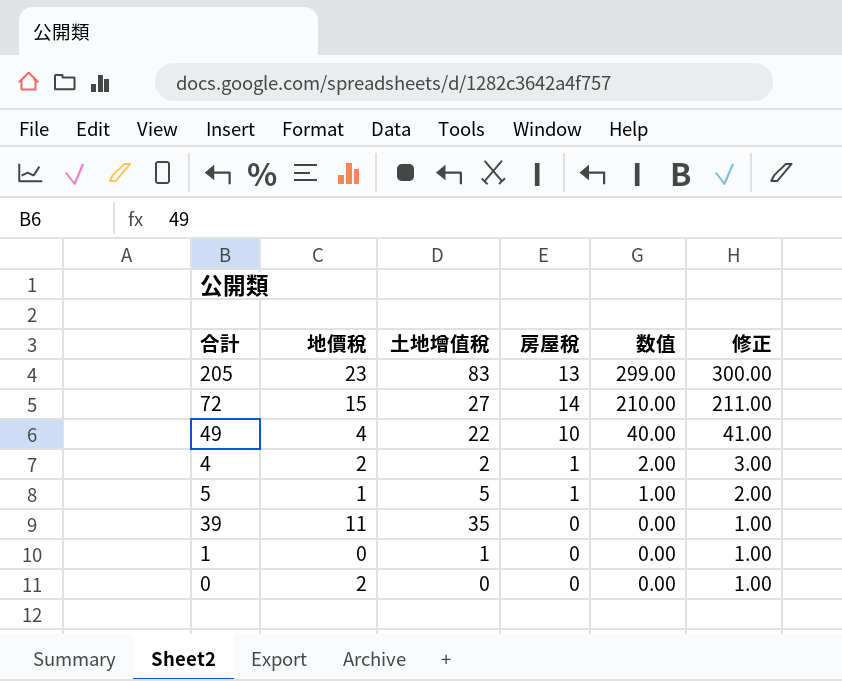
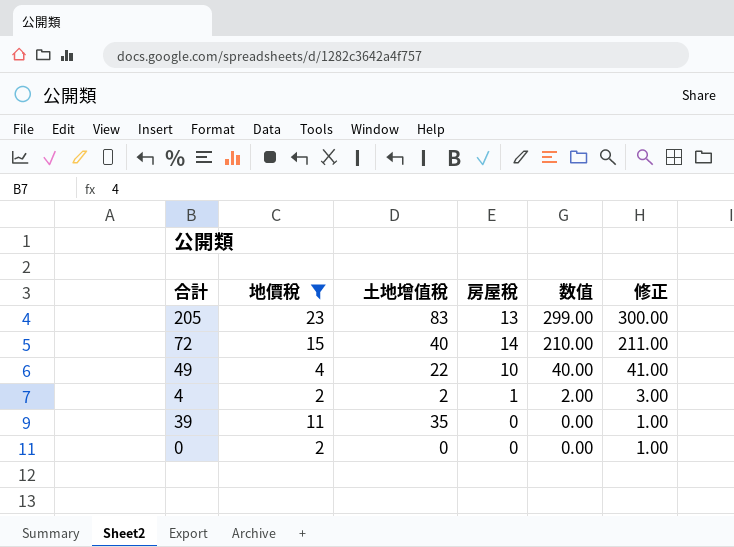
filter: none -> 地價稅 >= 2
72 | 土地增值稅: 27 -> 40

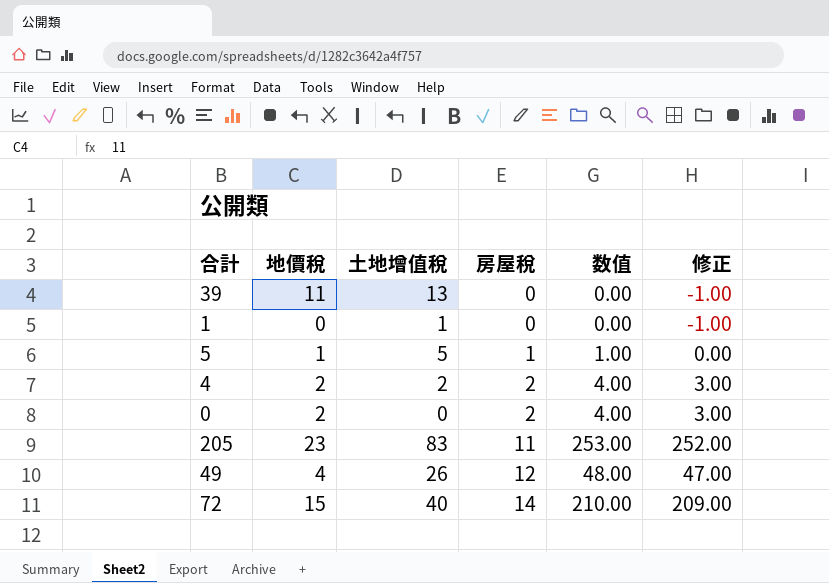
filter: 地價稅 >= 2 -> none
row order: 数值 descending -> 房屋稅 ascending
column 修正 | formula: [数值] + 1 -> [数值] - 1
39 | 土地增值稅: 35 -> 13
4 | 房屋稅: 1 -> 2
4 | 数值: 2.00 -> 4.00
0 | 房屋稅: 0 -> 2
0 | 数值: 0.00 -> 4.00
205 | 房屋稅: 13 -> 11
205 | 数值: 299.00 -> 253.00
49 | 土地增值稅: 22 -> 26
49 | 房屋稅: 10 -> 12
49 | 数值: 40.00 -> 48.00

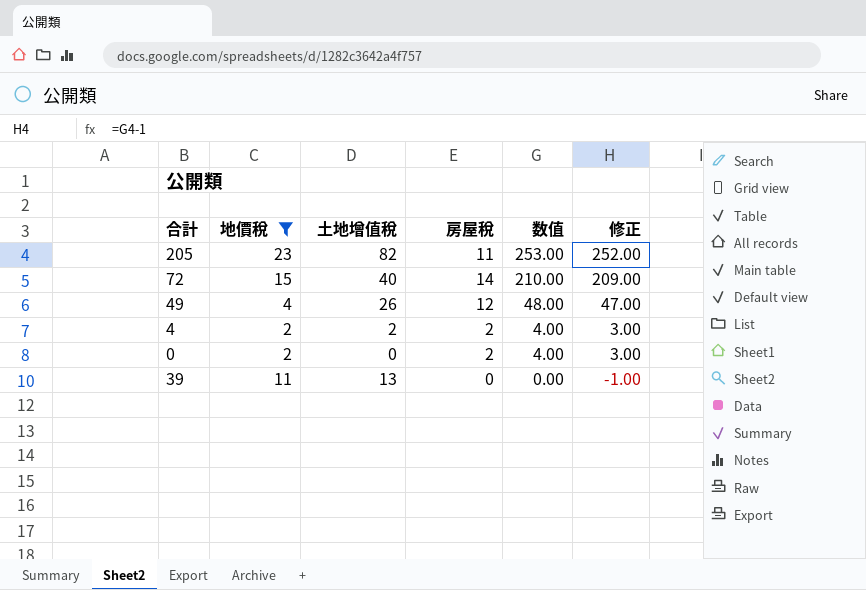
filter: none -> 地價稅 >= 2
row order: 房屋稅 ascending -> 数值 descending
205 | 土地增值稅: 83 -> 82

